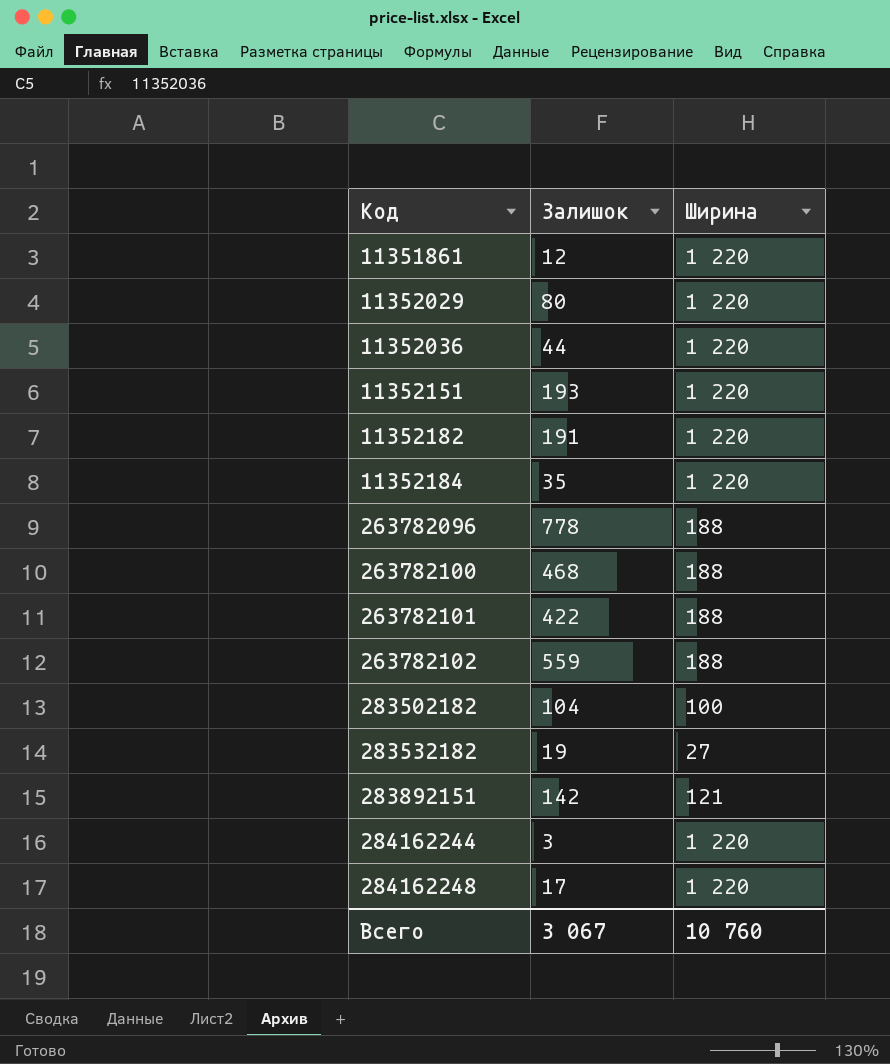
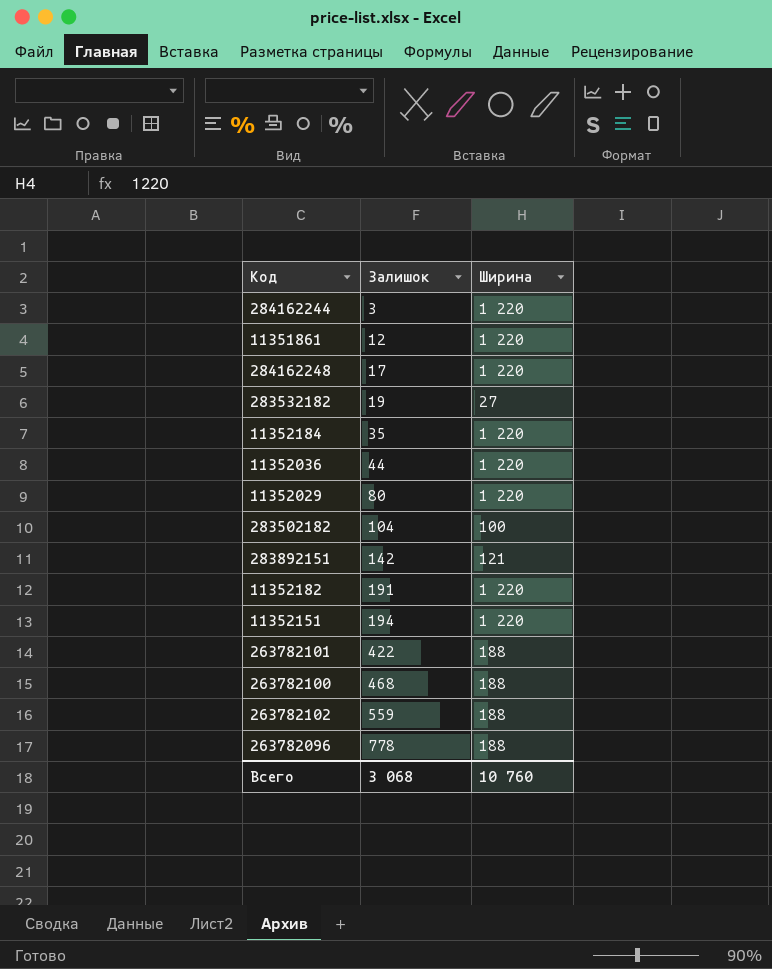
row order: Код ascending -> Залишок ascending
11352151 | Залишок: 193 -> 194
Всего | Залишок: 3 067 -> 3 068

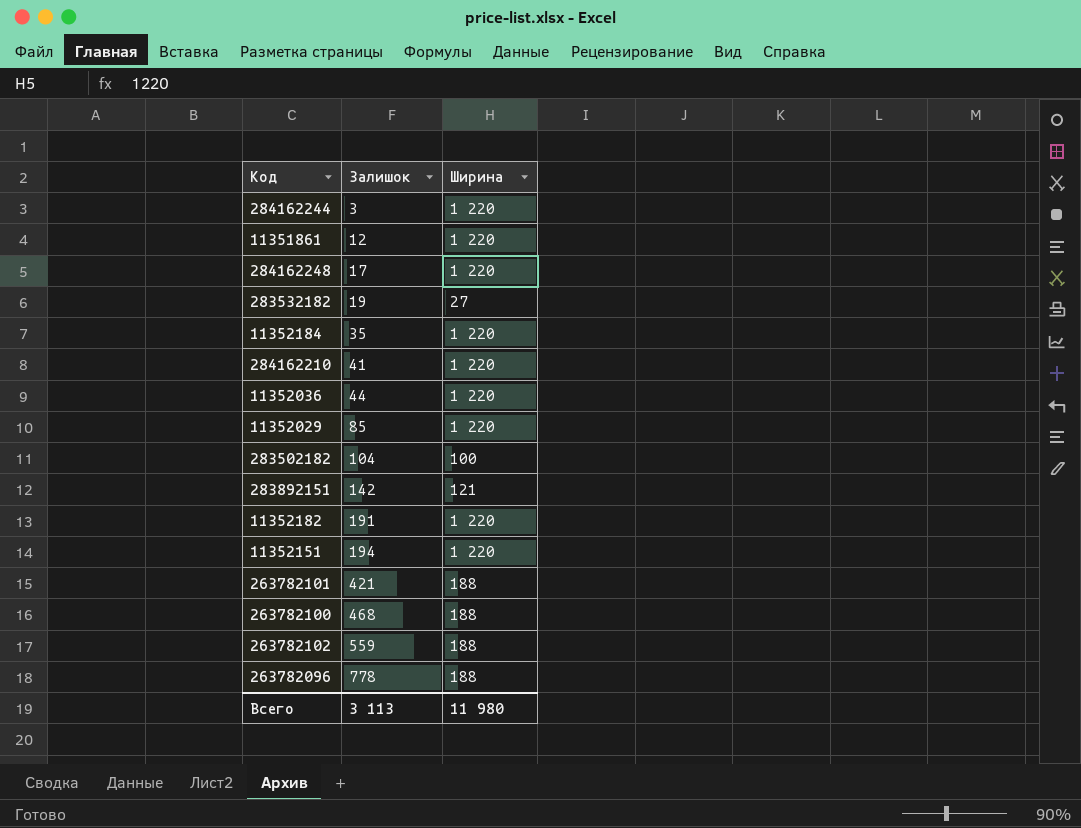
row 284162210: none -> 41 | 1 220
11352029 | Залишок: 80 -> 85
263782101 | Залишок: 422 -> 421
Всего | Залишок: 3 068 -> 3 113
Всего | Ширина: 10 760 -> 11 980

